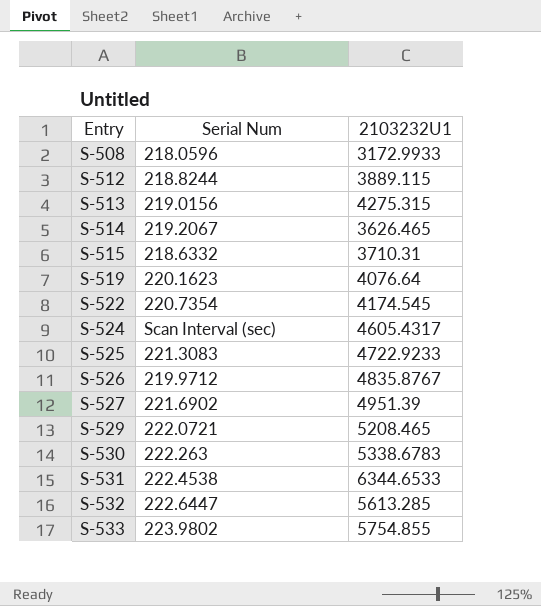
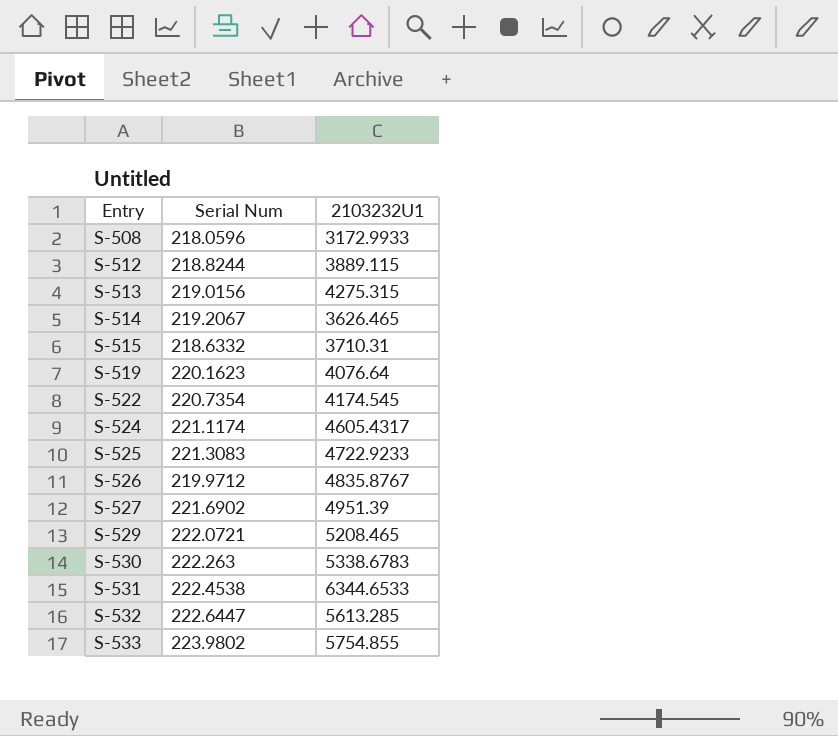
S-524 | Serial Num: Scan Interval (sec) -> 221.1174

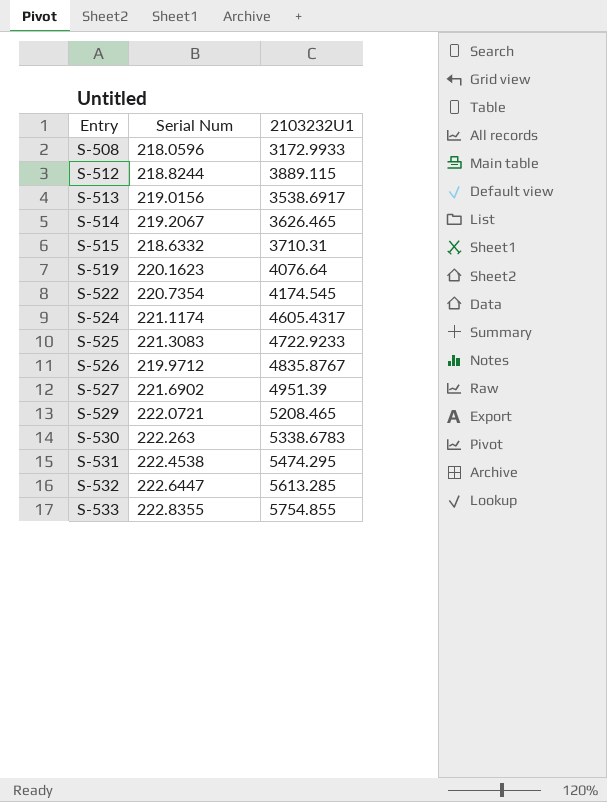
S-513 | 2103232U1: 4275.315 -> 3538.6917
S-531 | 2103232U1: 6344.6533 -> 5474.295
S-533 | Serial Num: 223.9802 -> 222.8355

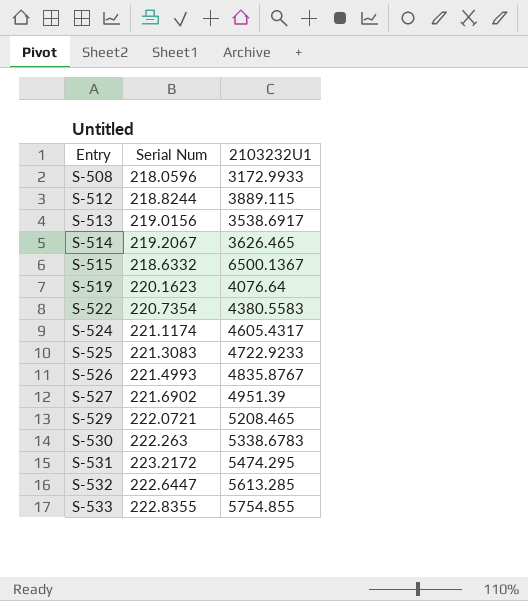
S-515 | 2103232U1: 3710.31 -> 6500.1367
S-522 | 2103232U1: 4174.545 -> 4380.5583
S-526 | Serial Num: 219.9712 -> 221.4993
S-531 | Serial Num: 222.4538 -> 223.2172

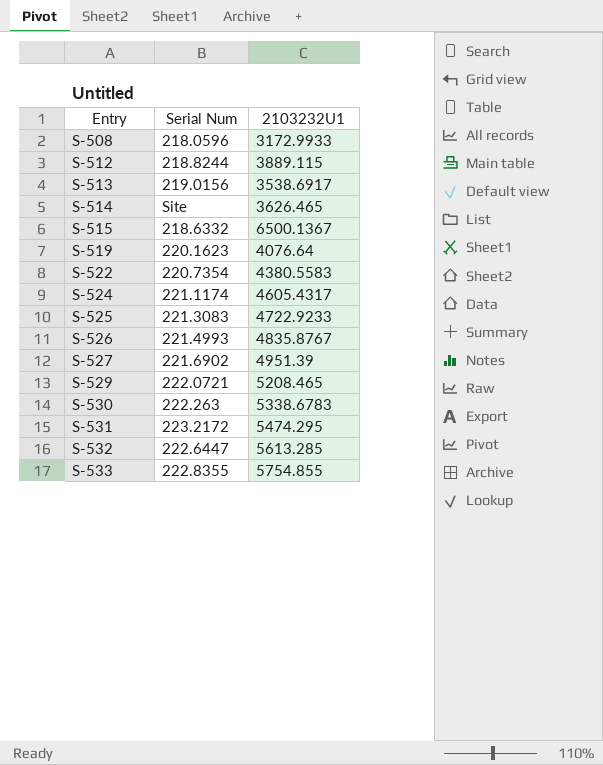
S-514 | Serial Num: 219.2067 -> Site

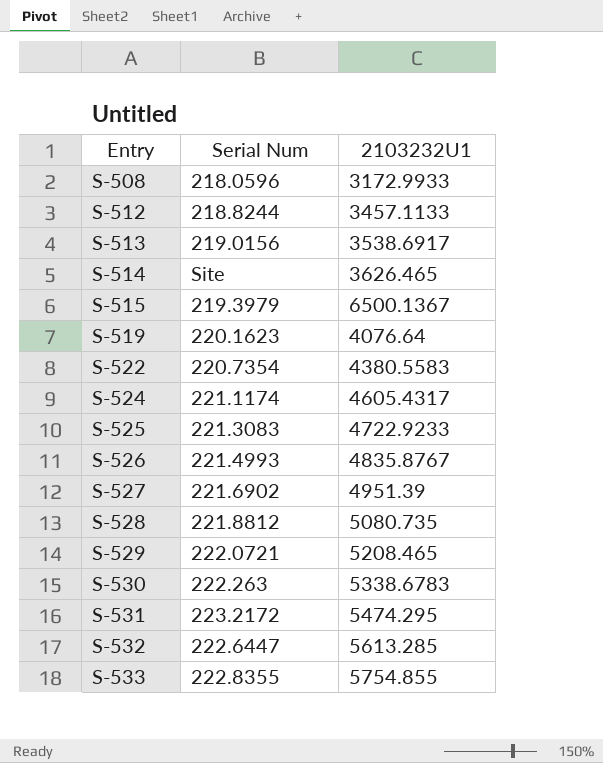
S-512 | 2103232U1: 3889.115 -> 3457.1133
S-515 | Serial Num: 218.6332 -> 219.3979
row S-528: none -> 221.8812 | 5080.735

